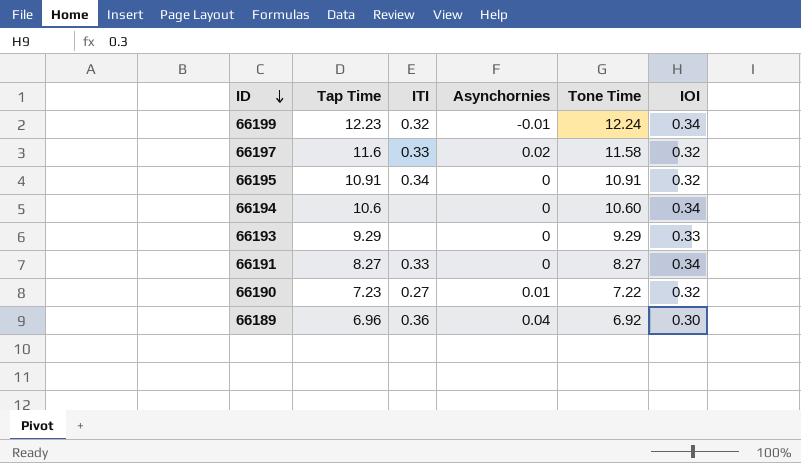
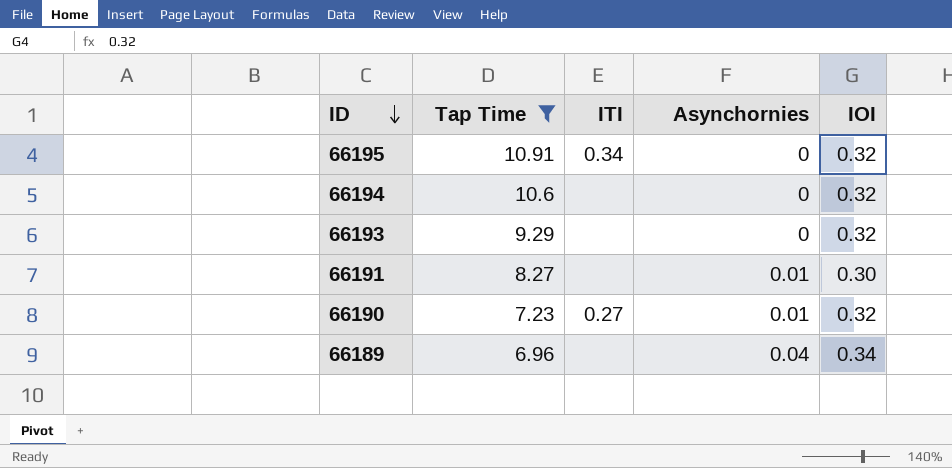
filter: none -> Tap Time <= 10.91
column Tone Time | formula: [Tap Time] - [Asynchornies] -> none
66194 | IOI: 0.34 -> 0.32
66193 | IOI: 0.33 -> 0.32
66191 | ITI: 0.33 -> none
66191 | Asynchornies: 0 -> 0.01
66191 | IOI: 0.34 -> 0.30
66189 | ITI: 0.36 -> none
66189 | IOI: 0.30 -> 0.34

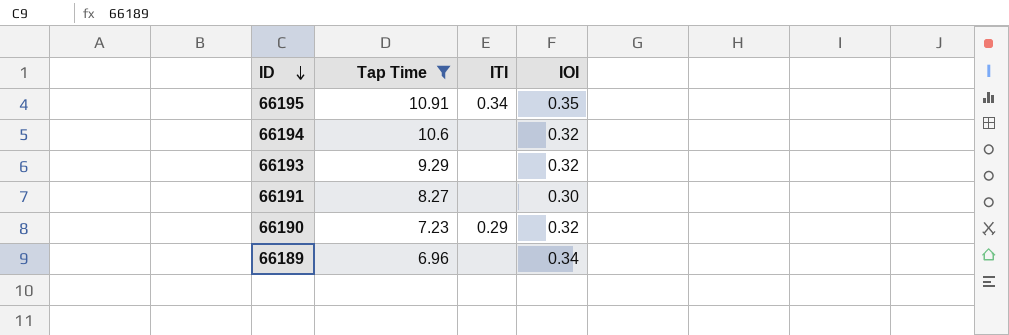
column Asynchornies | position: 4 -> none
66195 | IOI: 0.32 -> 0.35
66190 | ITI: 0.27 -> 0.29

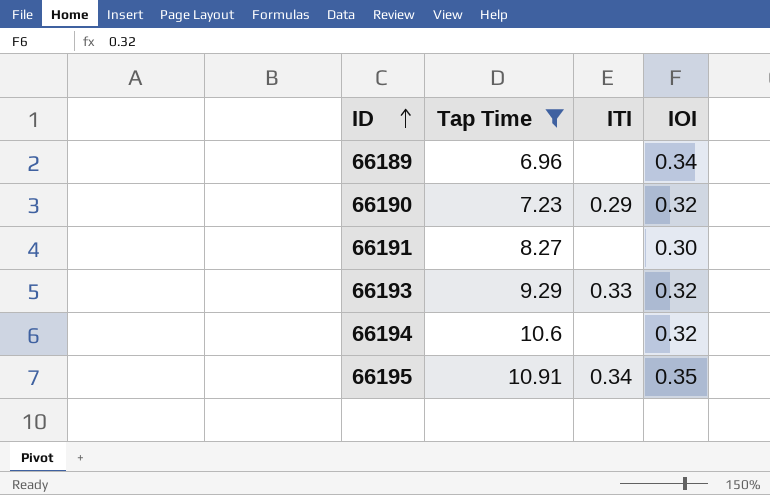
row order: ID descending -> ID ascending
66193 | ITI: none -> 0.33

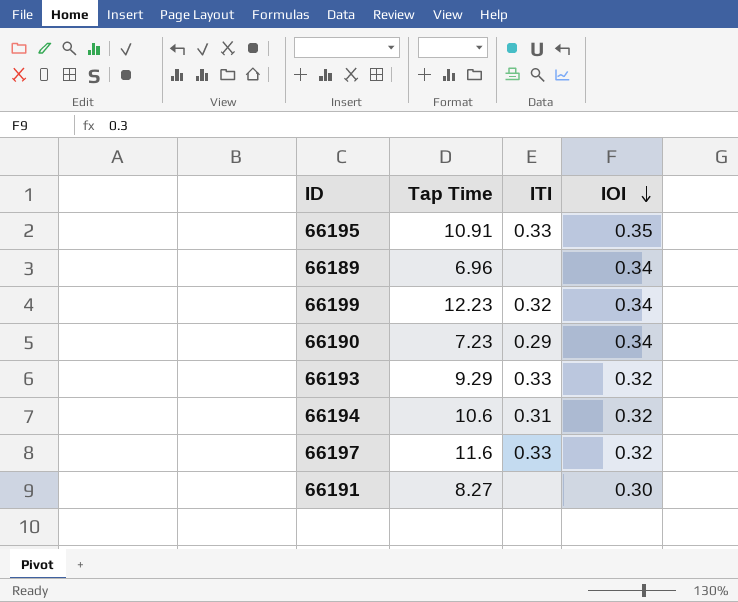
filter: Tap Time <= 10.91 -> none
row order: ID ascending -> IOI descending
66195 | ITI: 0.34 -> 0.33
66190 | IOI: 0.32 -> 0.34
66194 | ITI: none -> 0.31

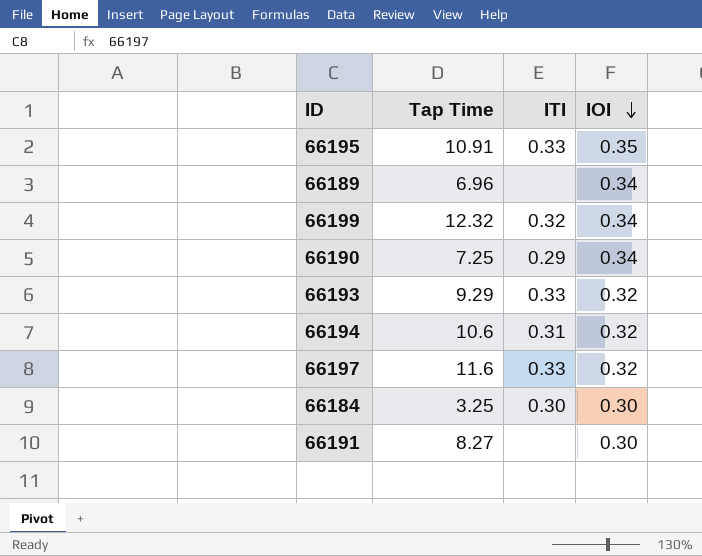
66199 | Tap Time: 12.23 -> 12.32
66190 | Tap Time: 7.23 -> 7.25
row 66184: none -> 3.25 | 0.30 | 0.30

